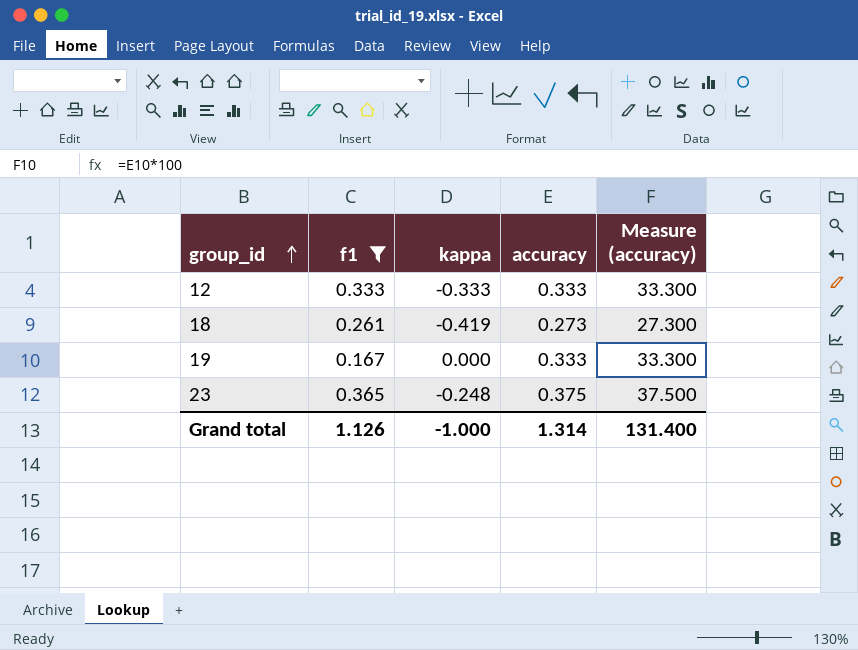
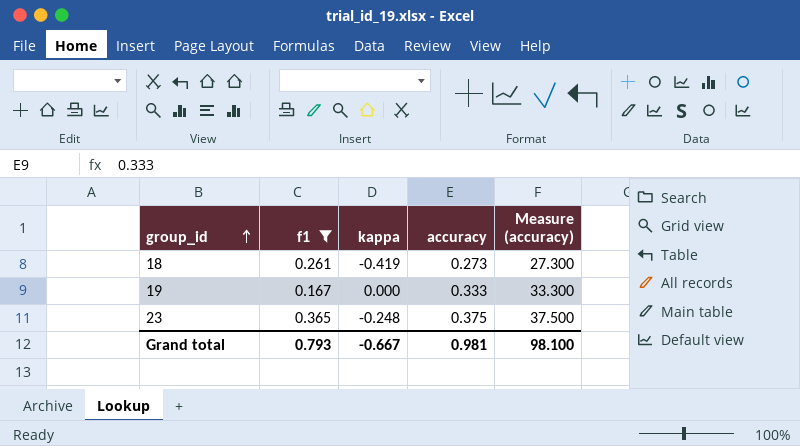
row 12: 0.333 | -0.333 | 0.333 | 33.300 -> none
Grand total | f1: 1.126 -> 0.793
Grand total | kappa: -1.000 -> -0.667
Grand total | accuracy: 1.314 -> 0.981
Grand total | Measure (accuracy): 131.400 -> 98.100

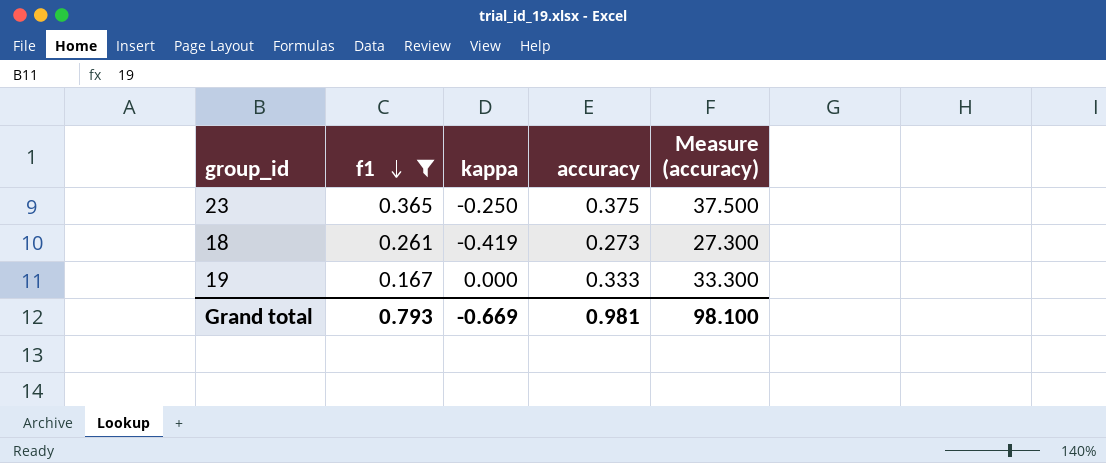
row order: group_id ascending -> f1 descending
23 | kappa: -0.248 -> -0.250
Grand total | kappa: -0.667 -> -0.669

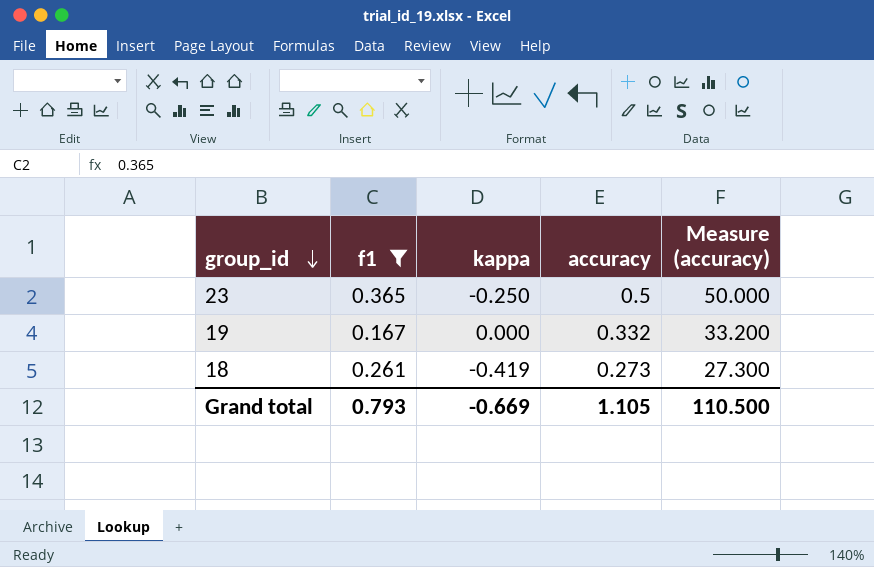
row order: f1 descending -> group_id descending
23 | accuracy: 0.375 -> 0.5
23 | Measure (accuracy): 37.500 -> 50.000
19 | accuracy: 0.333 -> 0.332
19 | Measure (accuracy): 33.300 -> 33.200
Grand total | accuracy: 0.981 -> 1.105
Grand total | Measure (accuracy): 98.100 -> 110.500

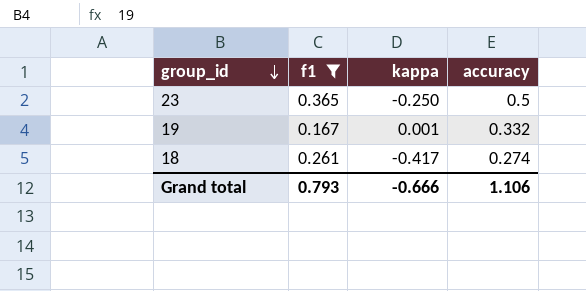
column Measure (accuracy) | formula: [accuracy] * 100 -> none
19 | kappa: 0.000 -> 0.001
18 | kappa: -0.419 -> -0.417
18 | accuracy: 0.273 -> 0.274
Grand total | kappa: -0.669 -> -0.666
Grand total | accuracy: 1.105 -> 1.106

